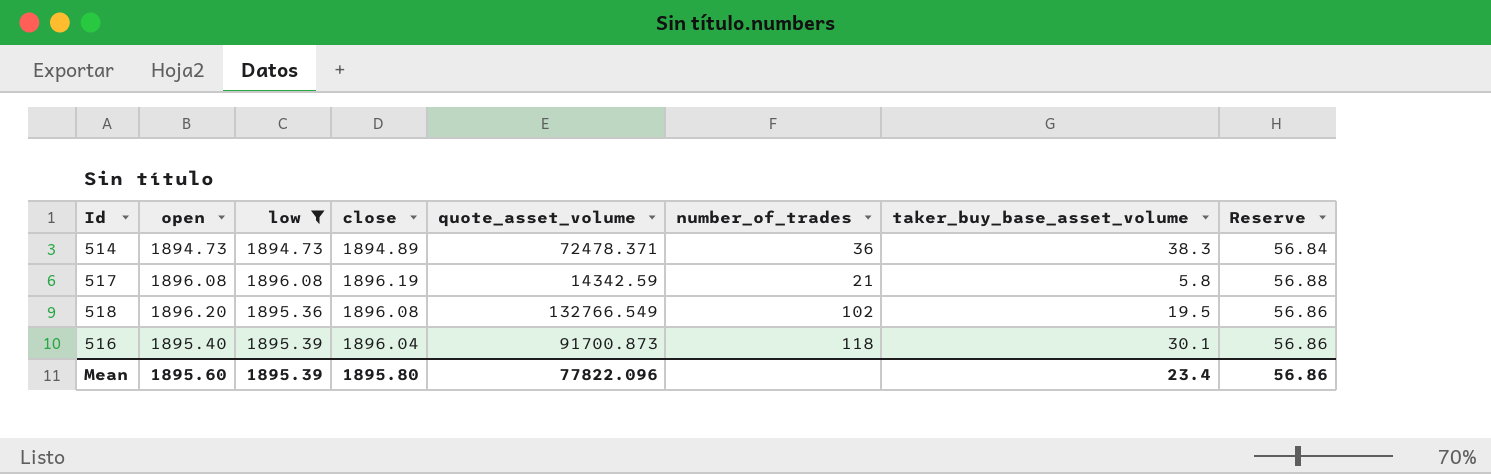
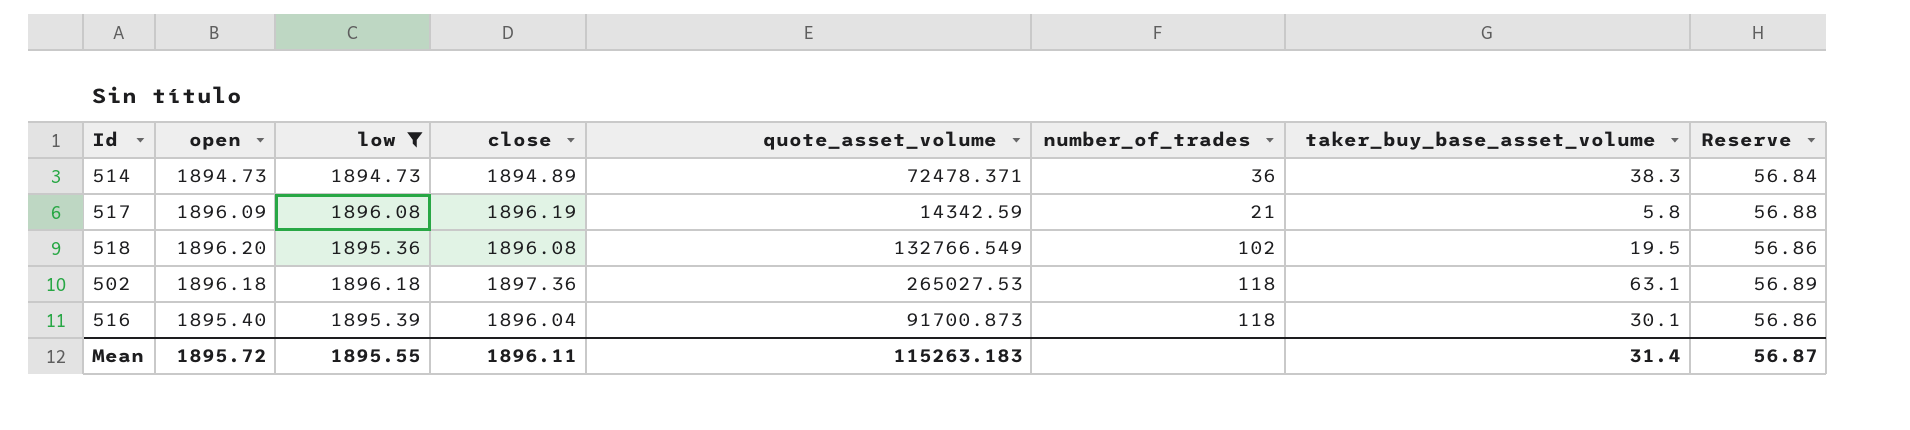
517 | open: 1896.08 -> 1896.09
row 502: none -> 1896.18 | 1896.18 | 1897.36 | 265027.53 | 118 | 63.1 | 56.89
Mean | open: 1895.60 -> 1895.72
Mean | low: 1895.39 -> 1895.55
Mean | close: 1895.80 -> 1896.11
Mean | quote_asset_volume: 77822.096 -> 115263.183
Mean | taker_buy_base_asset_volume: 23.4 -> 31.4
Mean | Reserve: 56.86 -> 56.87

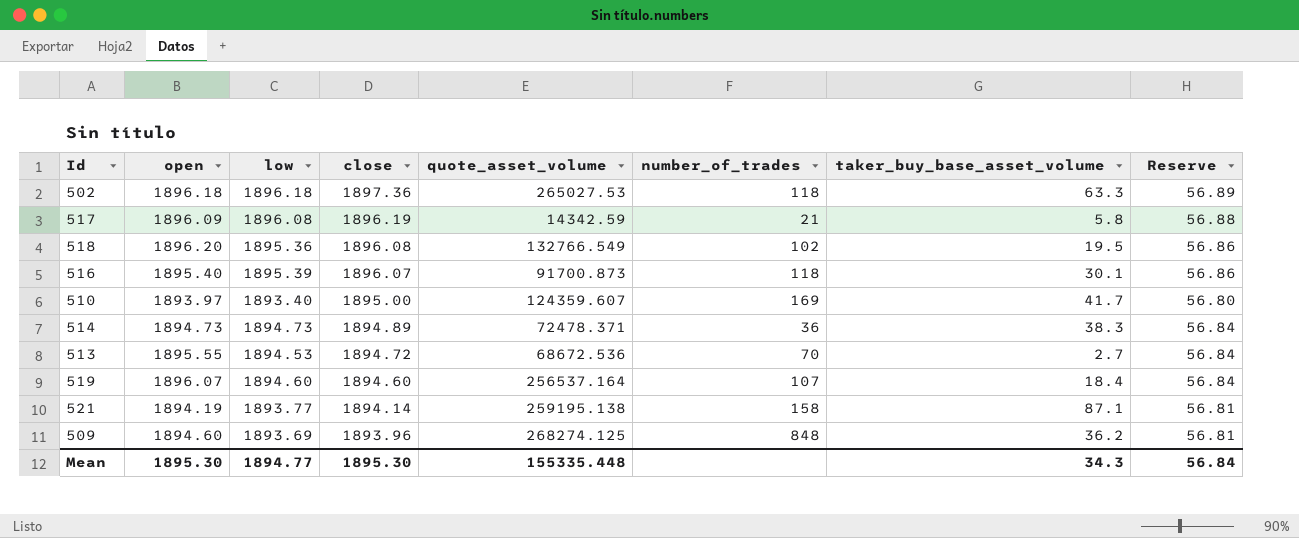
filter: low >= 1894.73 -> none
row order: none -> close descending
502 | taker_buy_base_asset_volume: 63.1 -> 63.3
516 | close: 1896.04 -> 1896.07
Mean | open: 1895.72 -> 1895.30
Mean | low: 1895.55 -> 1894.77
Mean | close: 1896.11 -> 1895.30
Mean | quote_asset_volume: 115263.183 -> 155335.448
Mean | taker_buy_base_asset_volume: 31.4 -> 34.3
Mean | Reserve: 56.87 -> 56.84

